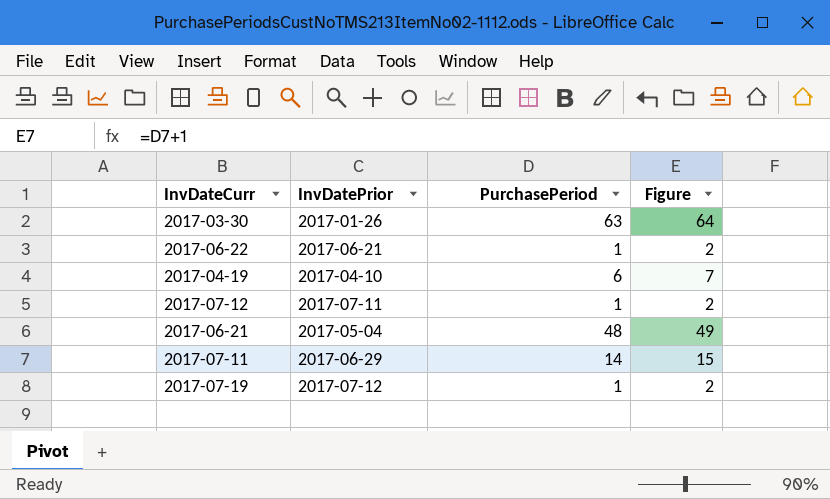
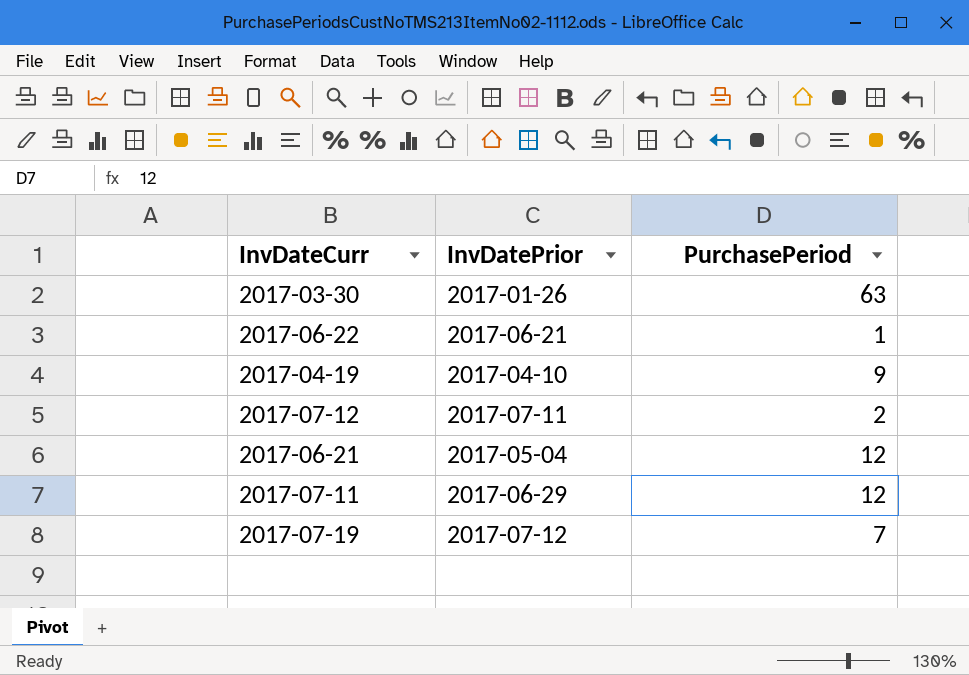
column Figure | formula: [PurchasePeriod] + 1 -> none
2017-04-19 | PurchasePeriod: 6 -> 9
2017-07-12 | PurchasePeriod: 1 -> 2
2017-06-21 | PurchasePeriod: 48 -> 12
2017-07-11 | PurchasePeriod: 14 -> 12
2017-07-19 | PurchasePeriod: 1 -> 7

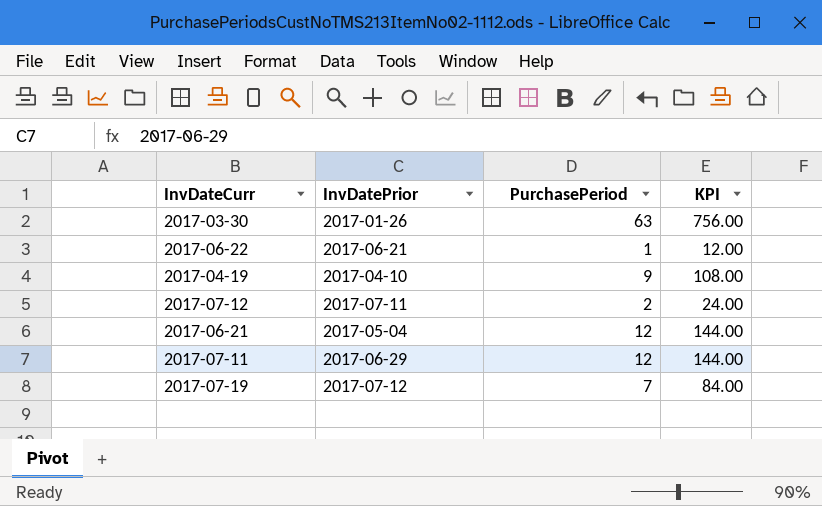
column KPI | formula: none -> [PurchasePeriod] * 12

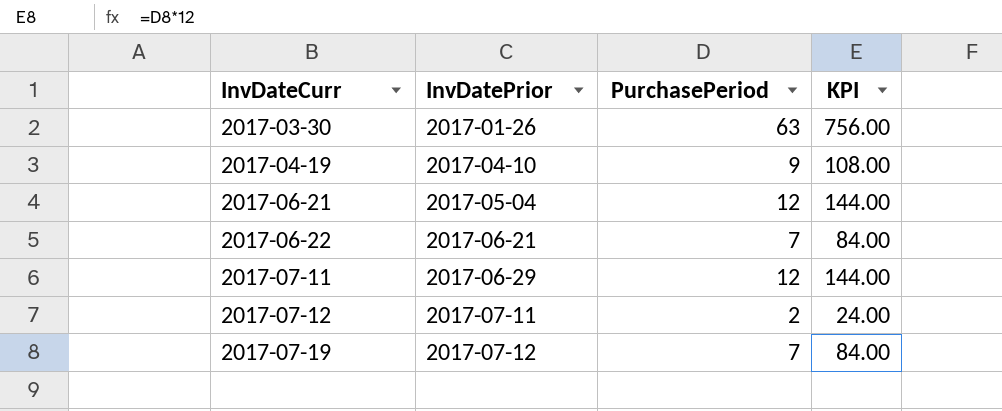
row order: none -> InvDateCurr ascending
2017-06-22 | PurchasePeriod: 1 -> 7
2017-06-22 | KPI: 12.00 -> 84.00

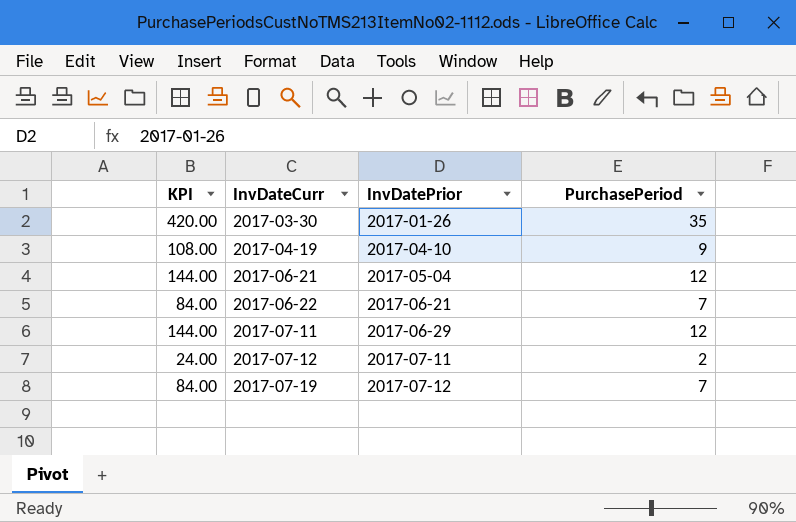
column KPI | position: 4 -> 1
2017-03-30 | KPI: 756.00 -> 420.00
2017-03-30 | PurchasePeriod: 63 -> 35

